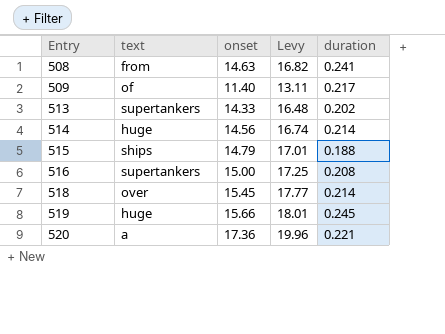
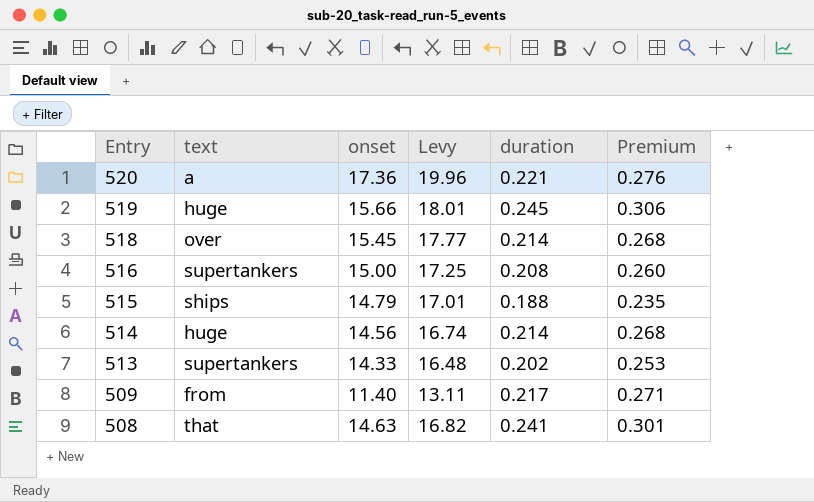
row order: Entry ascending -> Entry descending
column Premium | formula: none -> [duration] * 1.25
509 | text: of -> from
508 | text: from -> that

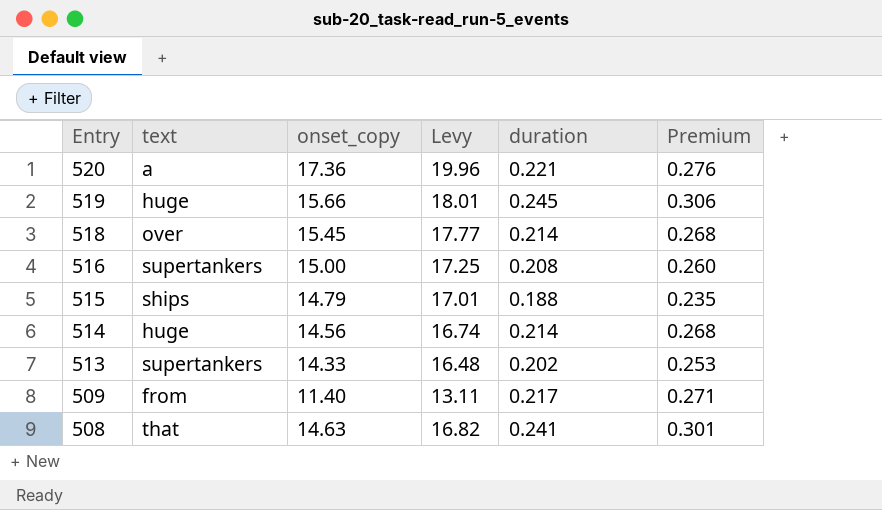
column name: onset -> onset_copy

